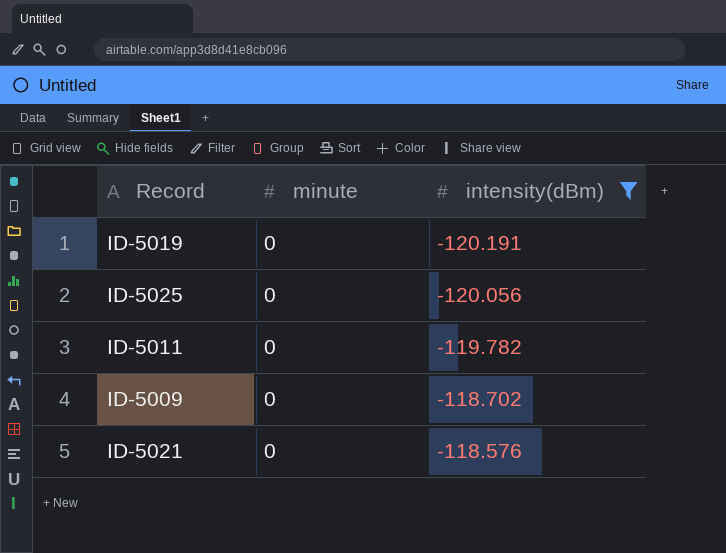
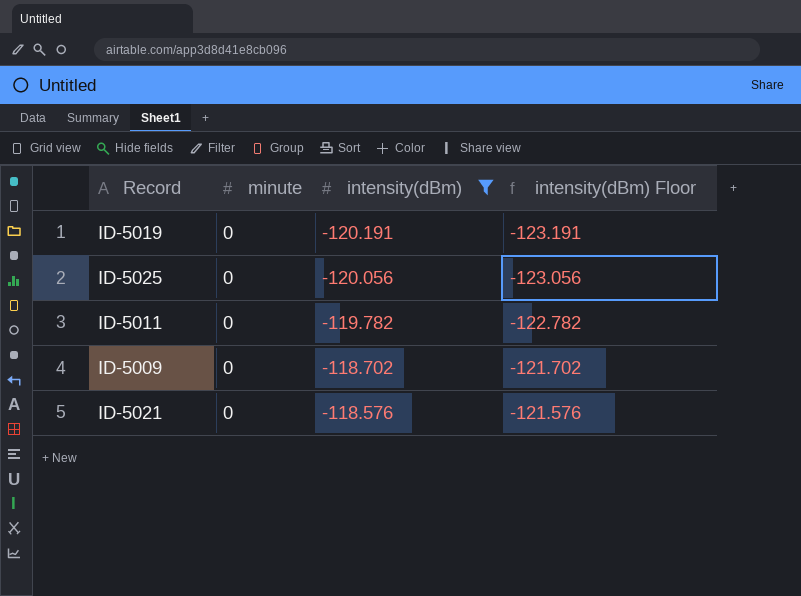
column intensity(dBm) Floor | formula: none -> [intensity(dBm)] - 3

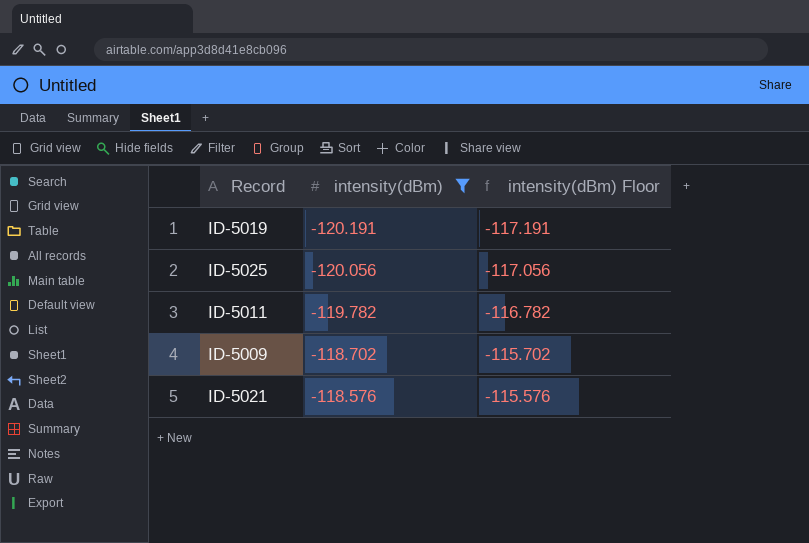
column minute | position: 2 -> none
column intensity(dBm) Floor | formula: [intensity(dBm)] - 3 -> [intensity(dBm)] + 3

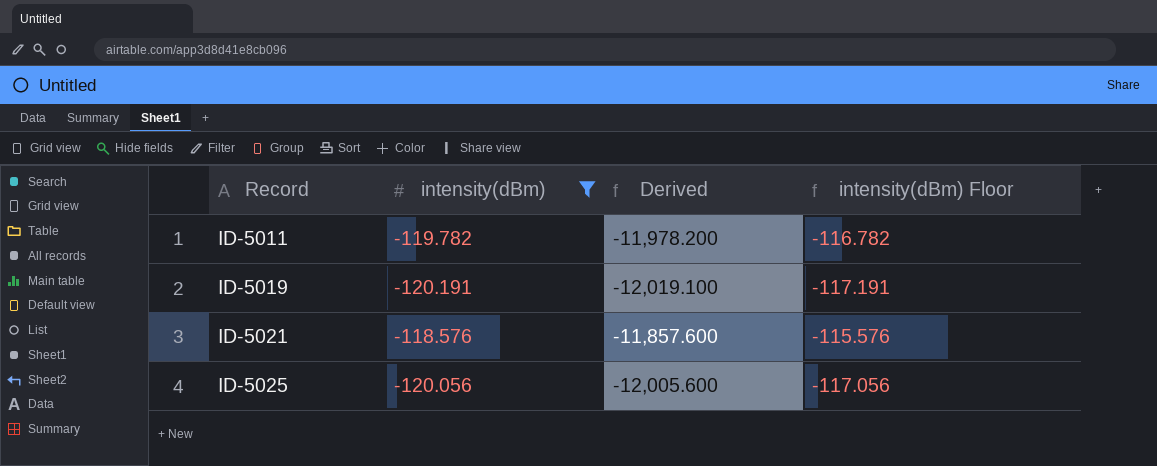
row order: intensity(dBm) ascending -> Record ascending
column Derived | formula: none -> [intensity(dBm)] * 100
row ID-5009: -118.702 | -115.702 -> none

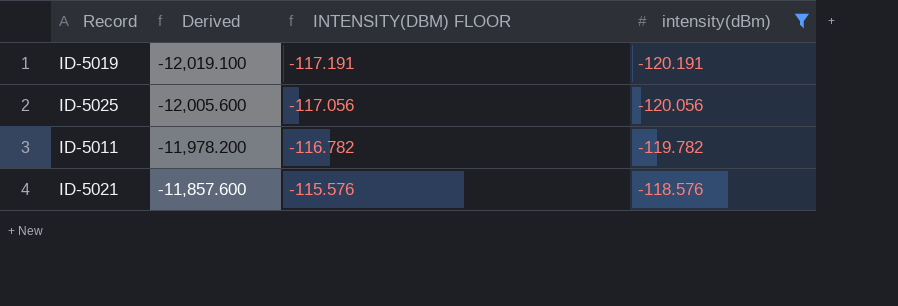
row order: Record ascending -> Derived ascending
column name: intensity(dBm) Floor -> INTENSITY(DBM) FLOOR
column intensity(dBm) | position: 2 -> 4

